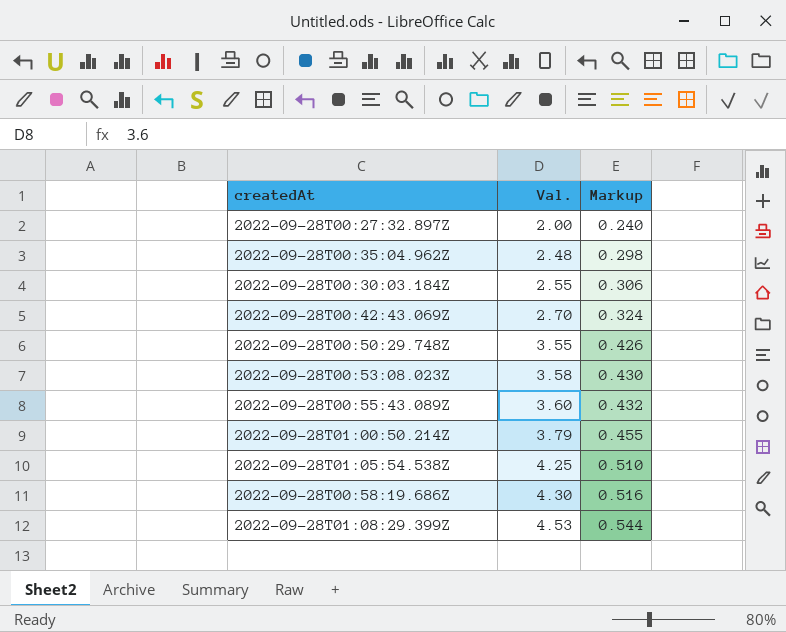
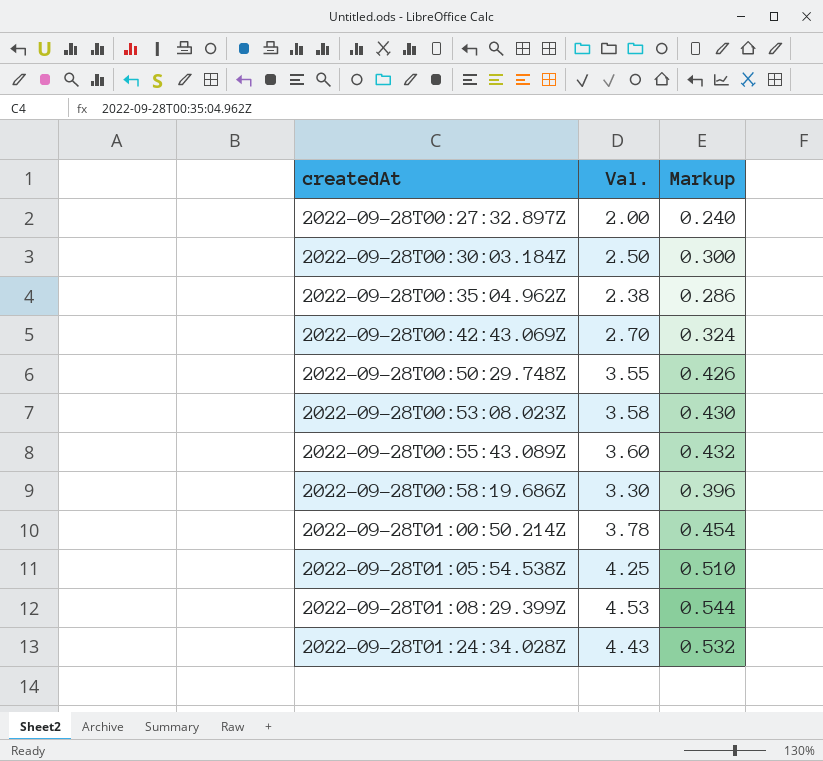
row order: Val. ascending -> createdAt ascending
2022-09-28T00:30:03.184Z | Val.: 2.55 -> 2.50
2022-09-28T00:30:03.184Z | Markup: 0.306 -> 0.300
2022-09-28T00:35:04.962Z | Val.: 2.48 -> 2.38
2022-09-28T00:35:04.962Z | Markup: 0.298 -> 0.286
2022-09-28T00:58:19.686Z | Val.: 4.30 -> 3.30
2022-09-28T00:58:19.686Z | Markup: 0.516 -> 0.396
2022-09-28T01:00:50.214Z | Val.: 3.79 -> 3.78
2022-09-28T01:00:50.214Z | Markup: 0.455 -> 0.454
row 2022-09-28T01:24:34.028Z: none -> 4.43 | 0.532

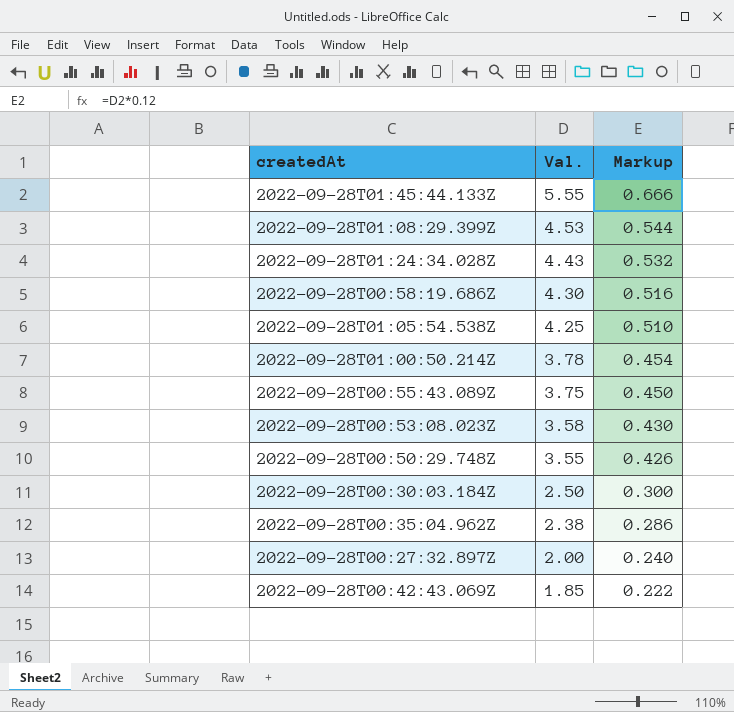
row order: createdAt ascending -> Val. descending
row 2022-09-28T01:45:44.133Z: none -> 5.55 | 0.666
2022-09-28T00:58:19.686Z | Val.: 3.30 -> 4.30
2022-09-28T00:58:19.686Z | Markup: 0.396 -> 0.516
2022-09-28T00:55:43.089Z | Val.: 3.60 -> 3.75
2022-09-28T00:55:43.089Z | Markup: 0.432 -> 0.450
2022-09-28T00:42:43.069Z | Val.: 2.70 -> 1.85
2022-09-28T00:42:43.069Z | Markup: 0.324 -> 0.222

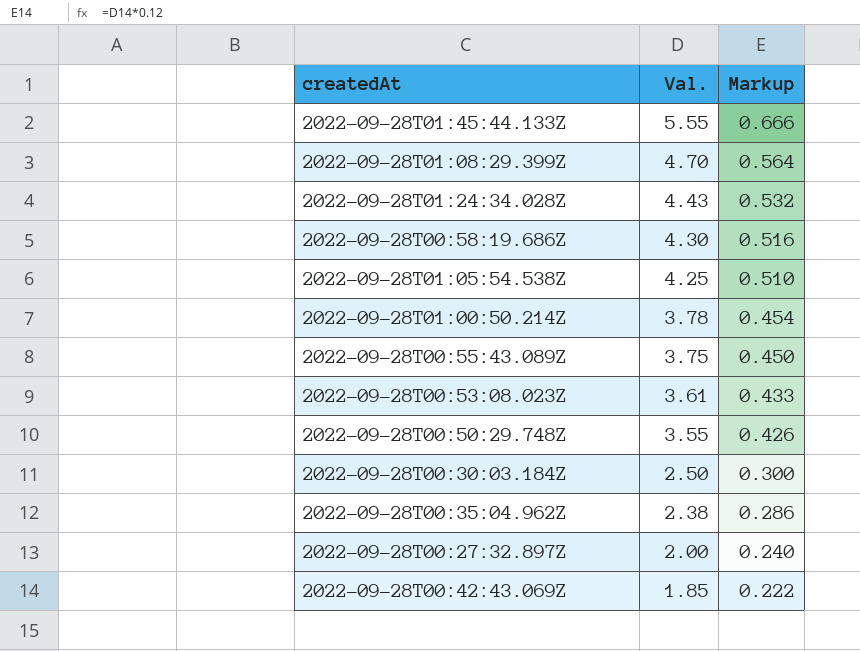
2022-09-28T01:08:29.399Z | Val.: 4.53 -> 4.70
2022-09-28T01:08:29.399Z | Markup: 0.544 -> 0.564
2022-09-28T00:53:08.023Z | Val.: 3.58 -> 3.61
2022-09-28T00:53:08.023Z | Markup: 0.430 -> 0.433

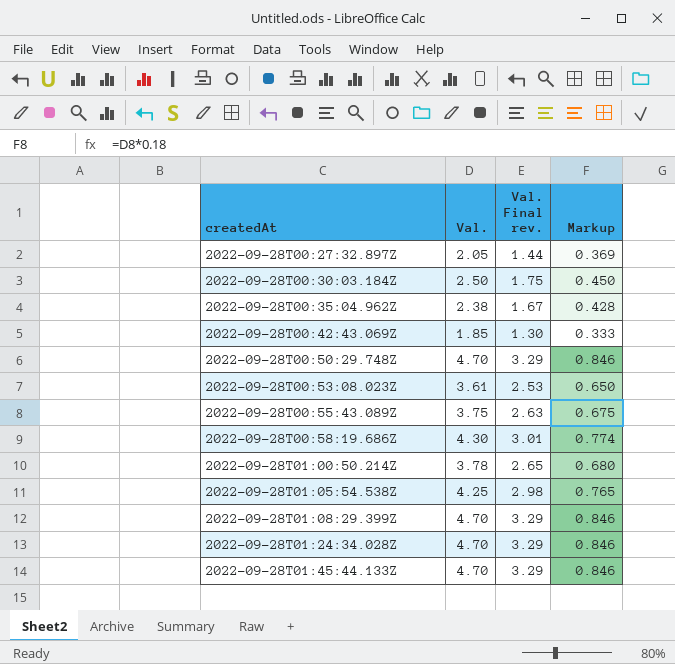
row order: Val. descending -> createdAt ascending
column Val. Final rev. | formula: none -> [Val.] * 0.7
column Markup | formula: [Val.] * 0.12 -> [Val.] * 0.18
2022-09-28T00:27:32.897Z | Val.: 2.00 -> 2.05
2022-09-28T00:50:29.748Z | Val.: 3.55 -> 4.70
2022-09-28T01:24:34.028Z | Val.: 4.43 -> 4.70
2022-09-28T01:45:44.133Z | Val.: 5.55 -> 4.70

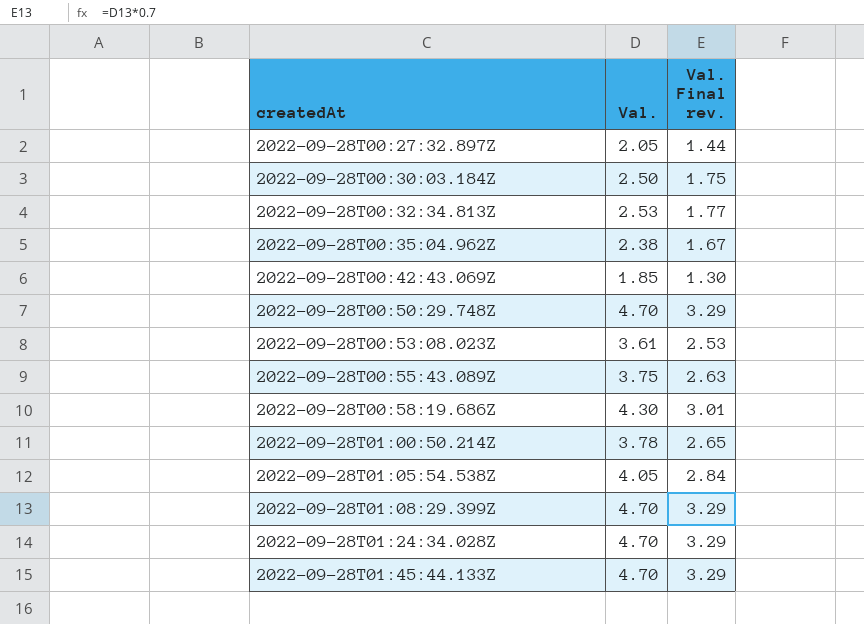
column Markup | formula: [Val.] * 0.18 -> none
row 2022-09-28T00:32:34.813Z: none -> 2.53 | 1.77
2022-09-28T01:05:54.538Z | Val.: 4.25 -> 4.05
2022-09-28T01:05:54.538Z | Val. Final rev.: 2.98 -> 2.84

